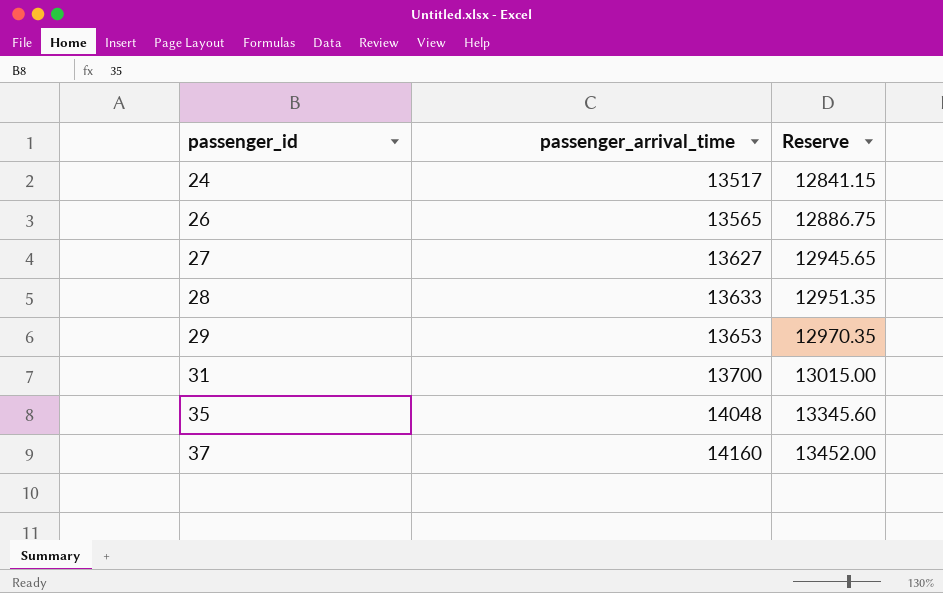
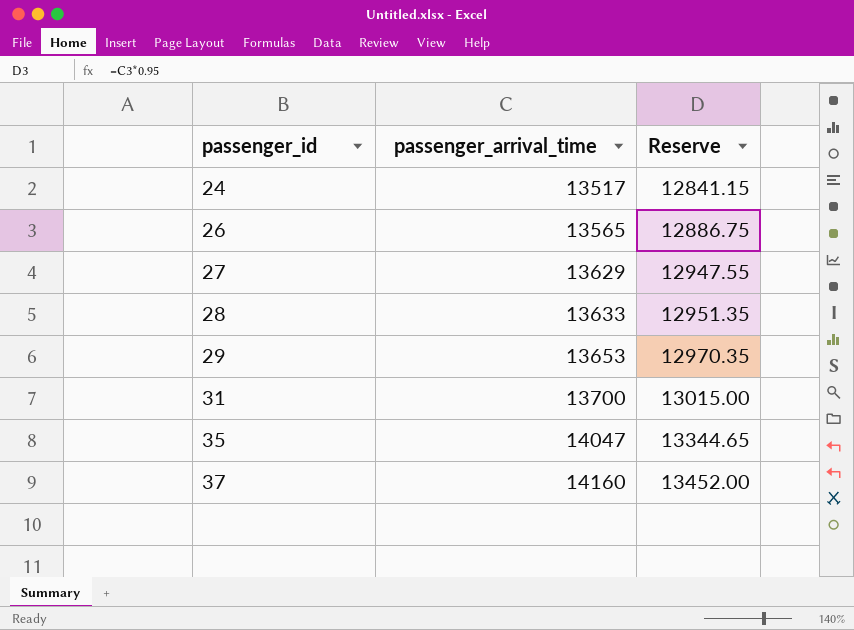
27 | passenger_arrival_time: 13627 -> 13629
27 | Reserve: 12945.65 -> 12947.55
35 | passenger_arrival_time: 14048 -> 14047
35 | Reserve: 13345.60 -> 13344.65

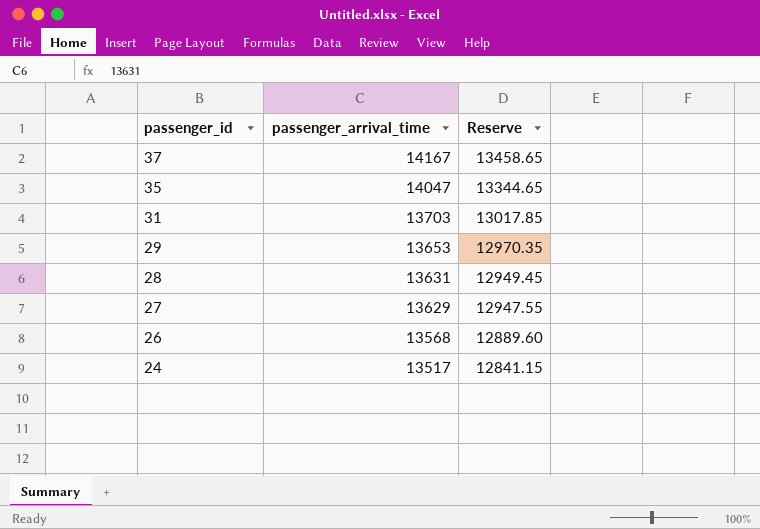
row order: passenger_id ascending -> passenger_id descending
37 | passenger_arrival_time: 14160 -> 14167
37 | Reserve: 13452.00 -> 13458.65
31 | passenger_arrival_time: 13700 -> 13703
31 | Reserve: 13015.00 -> 13017.85
28 | passenger_arrival_time: 13633 -> 13631
28 | Reserve: 12951.35 -> 12949.45
26 | passenger_arrival_time: 13565 -> 13568
26 | Reserve: 12886.75 -> 12889.60

